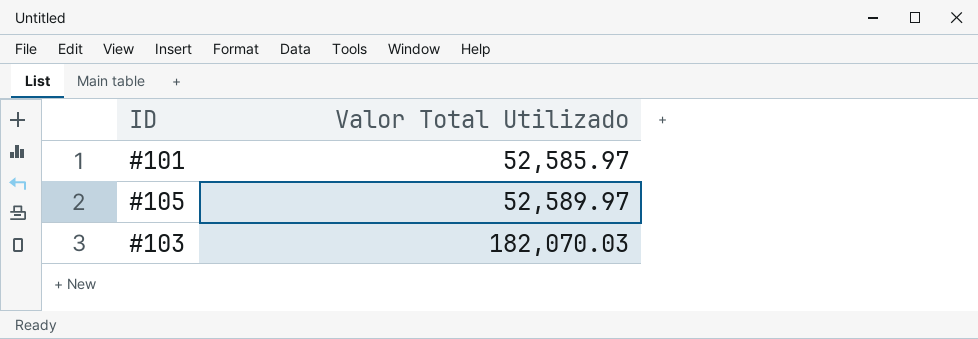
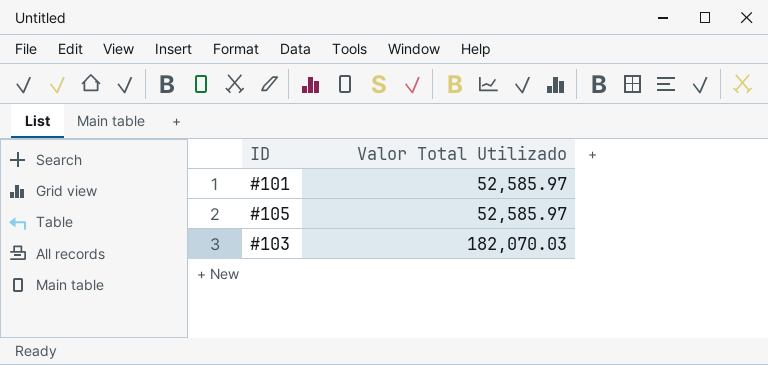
#105 | Valor Total Utilizado: 52,589.97 -> 52,585.97

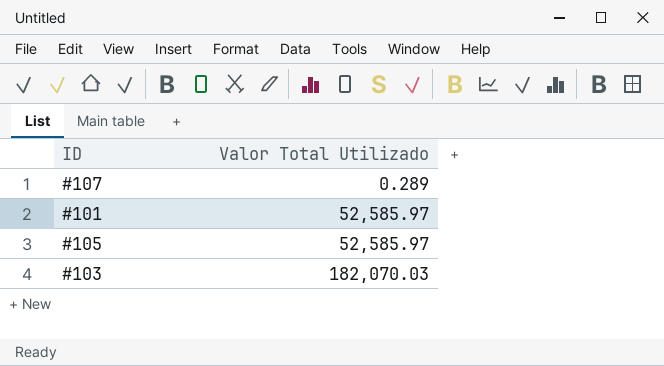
row #107: none -> 0.289

